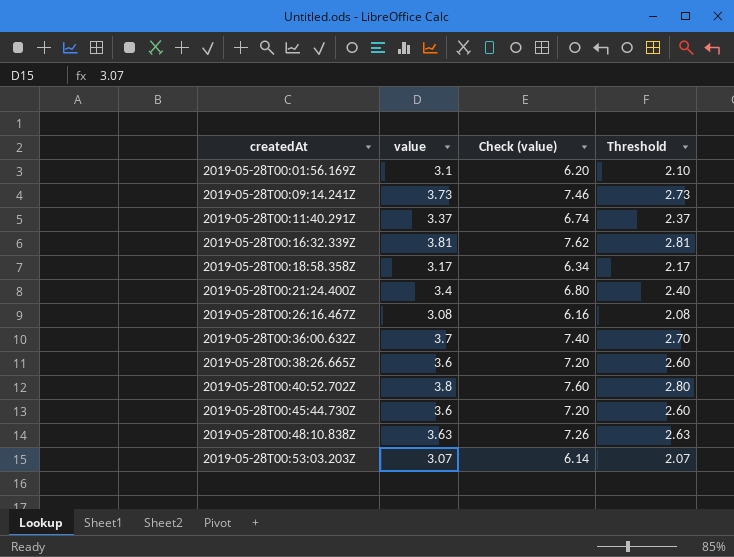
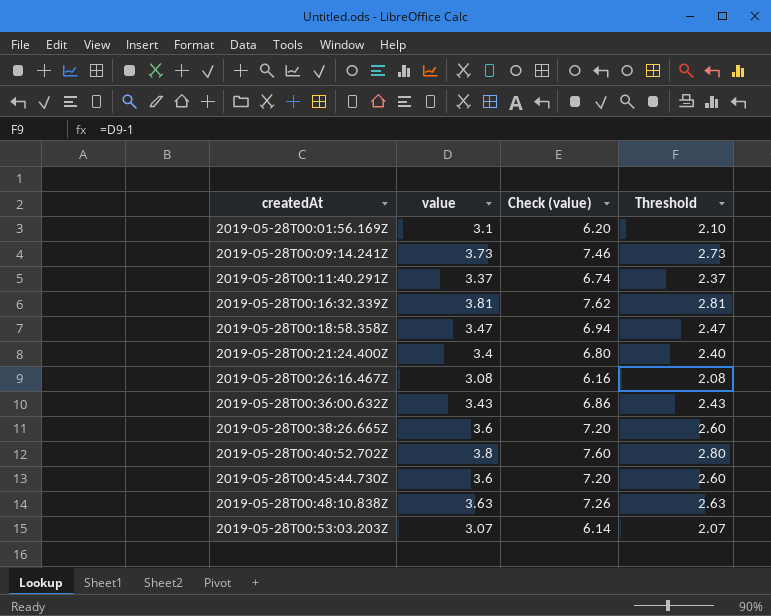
2019-05-28T00:18:58.358Z | value: 3.17 -> 3.47
2019-05-28T00:18:58.358Z | Check (value): 6.34 -> 6.94
2019-05-28T00:18:58.358Z | Threshold: 2.17 -> 2.47
2019-05-28T00:36:00.632Z | value: 3.7 -> 3.43
2019-05-28T00:36:00.632Z | Check (value): 7.40 -> 6.86
2019-05-28T00:36:00.632Z | Threshold: 2.70 -> 2.43

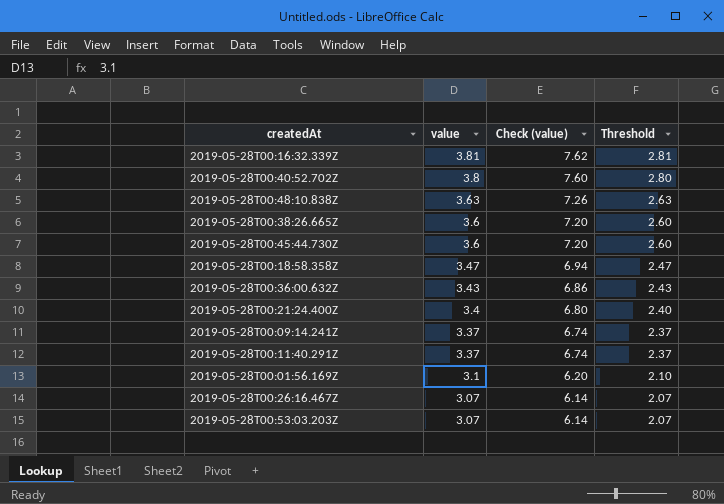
row order: createdAt ascending -> value descending
2019-05-28T00:09:14.241Z | value: 3.73 -> 3.37
2019-05-28T00:09:14.241Z | Check (value): 7.46 -> 6.74
2019-05-28T00:09:14.241Z | Threshold: 2.73 -> 2.37
2019-05-28T00:26:16.467Z | value: 3.08 -> 3.07
2019-05-28T00:26:16.467Z | Check (value): 6.16 -> 6.14
2019-05-28T00:26:16.467Z | Threshold: 2.08 -> 2.07

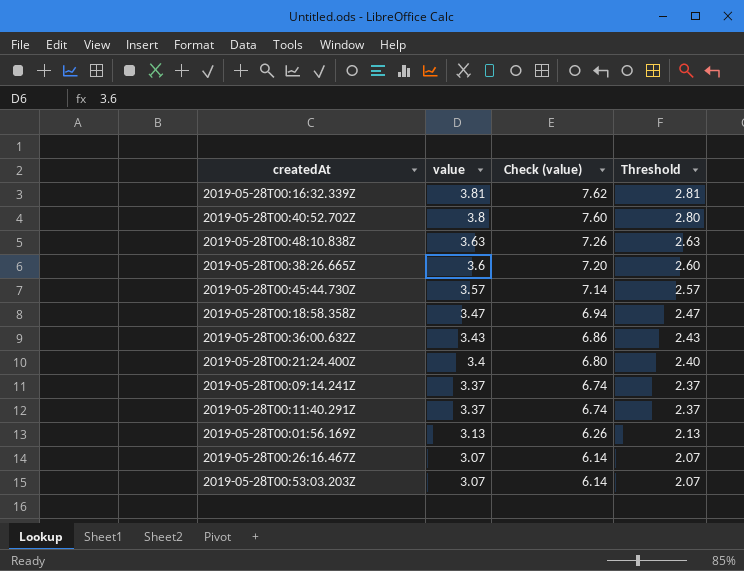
2019-05-28T00:45:44.730Z | value: 3.6 -> 3.57
2019-05-28T00:45:44.730Z | Check (value): 7.20 -> 7.14
2019-05-28T00:45:44.730Z | Threshold: 2.60 -> 2.57
2019-05-28T00:01:56.169Z | value: 3.1 -> 3.13
2019-05-28T00:01:56.169Z | Check (value): 6.20 -> 6.26
2019-05-28T00:01:56.169Z | Threshold: 2.10 -> 2.13

